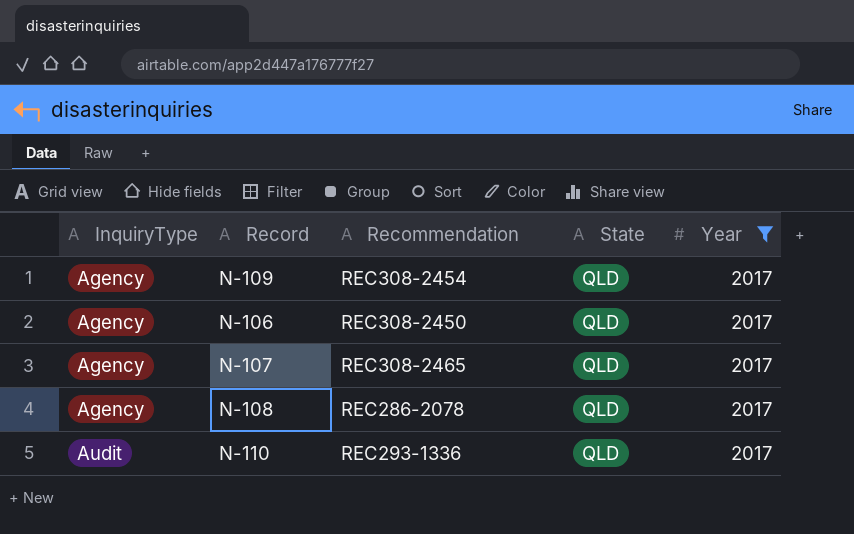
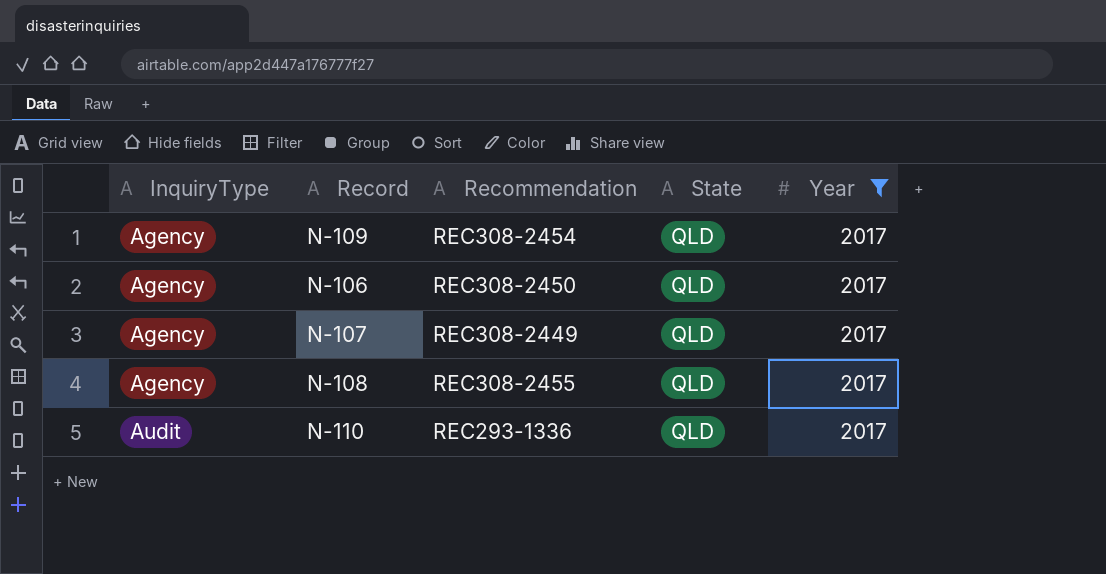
N-107 | Recommendation: REC308-2465 -> REC308-2449
N-108 | Recommendation: REC286-2078 -> REC308-2455

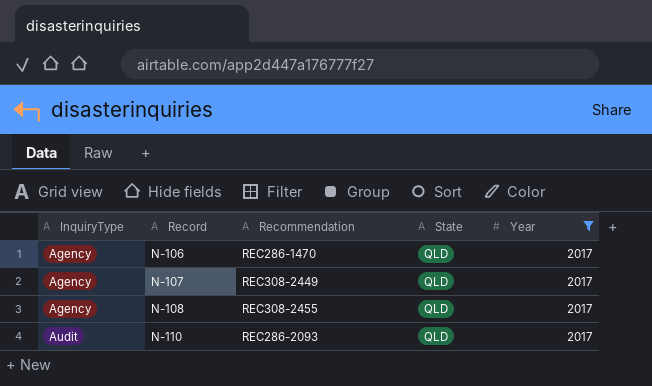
row N-109: Agency | REC308-2454 | QLD | 2017 -> none
N-106 | Recommendation: REC308-2450 -> REC286-1470
N-110 | Recommendation: REC293-1336 -> REC286-2093

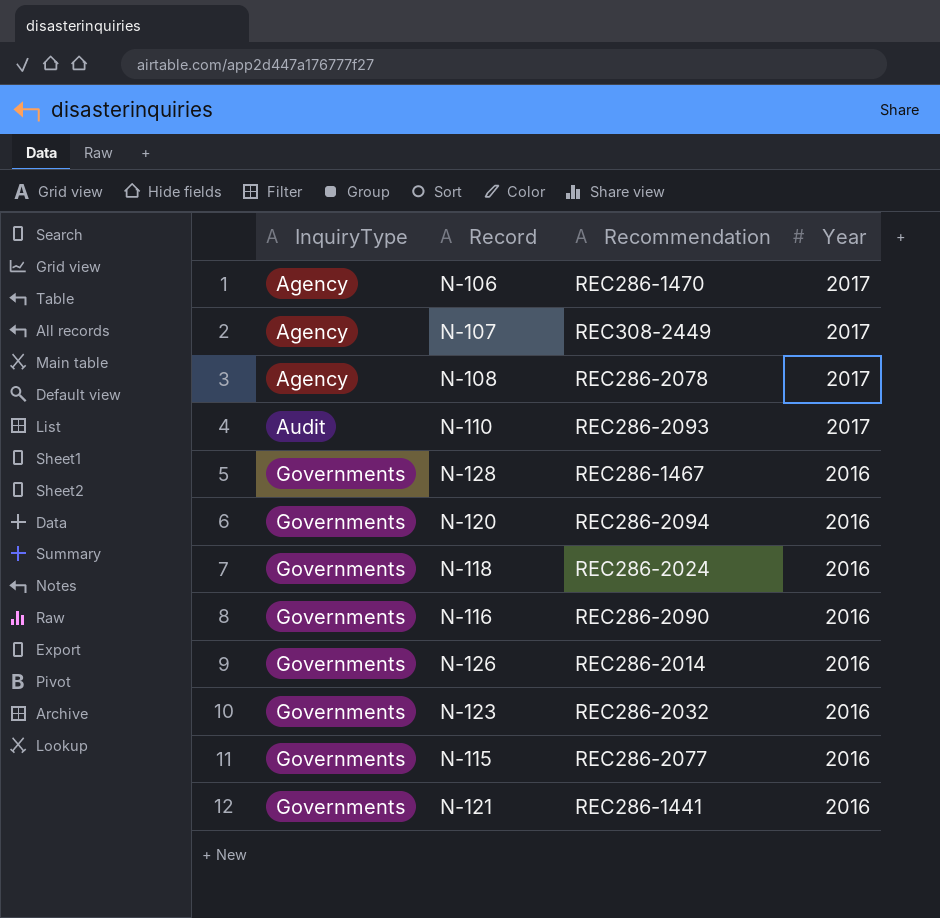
filter: Year = 2017 -> none
column State | position: 4 -> none
N-108 | Recommendation: REC308-2455 -> REC286-2078

